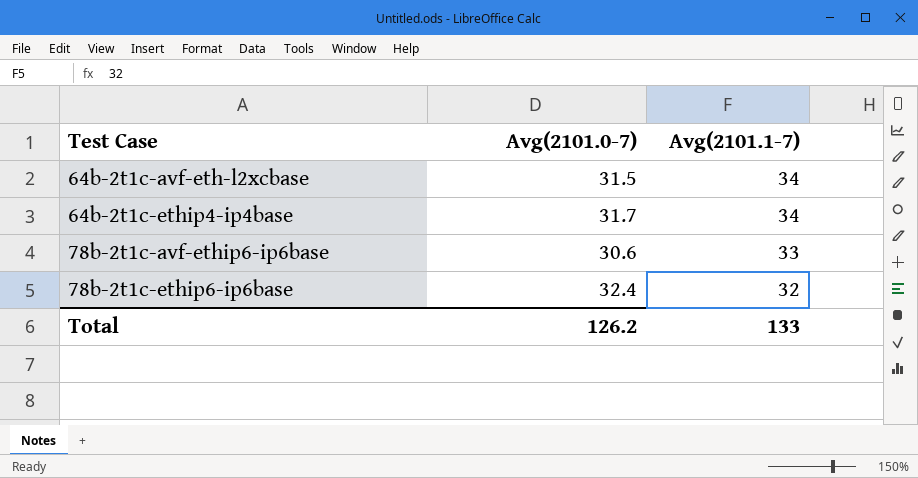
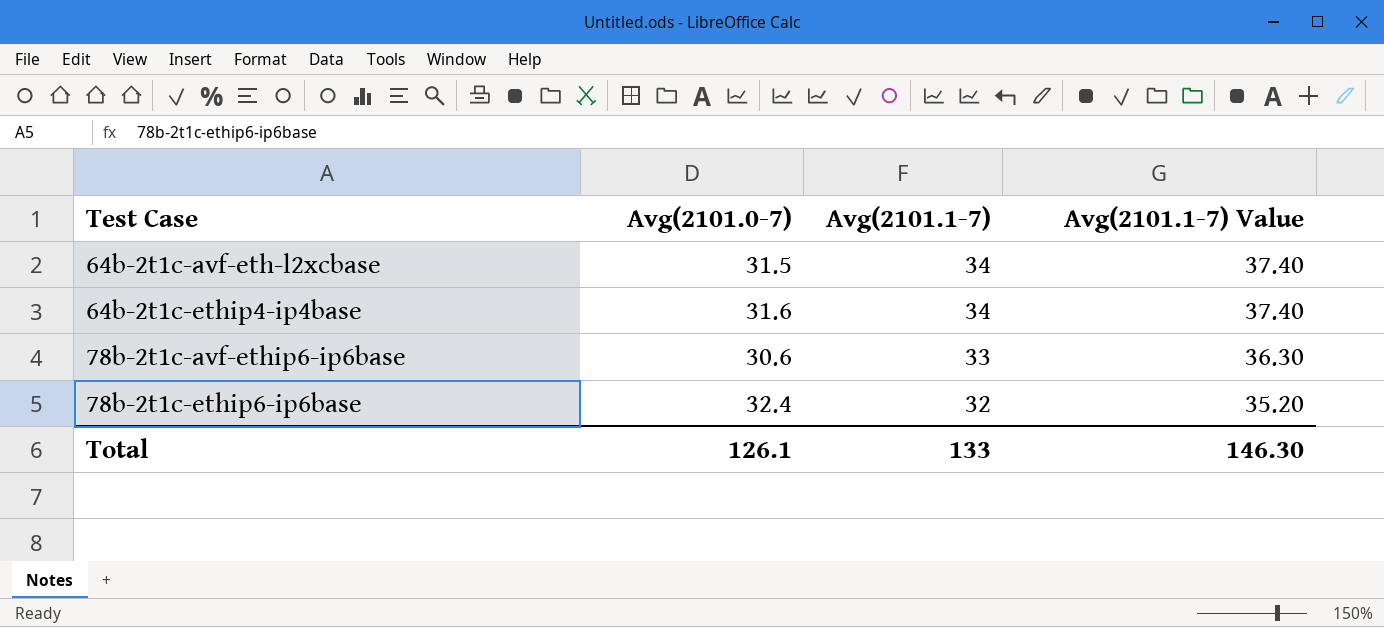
column Avg(2101.1-7) Value | formula: none -> [Avg(2101.1-7)] * 1.1
64b-2t1c-ethip4-ip4base | Avg(2101.0-7): 31.7 -> 31.6
Total | Avg(2101.0-7): 126.2 -> 126.1

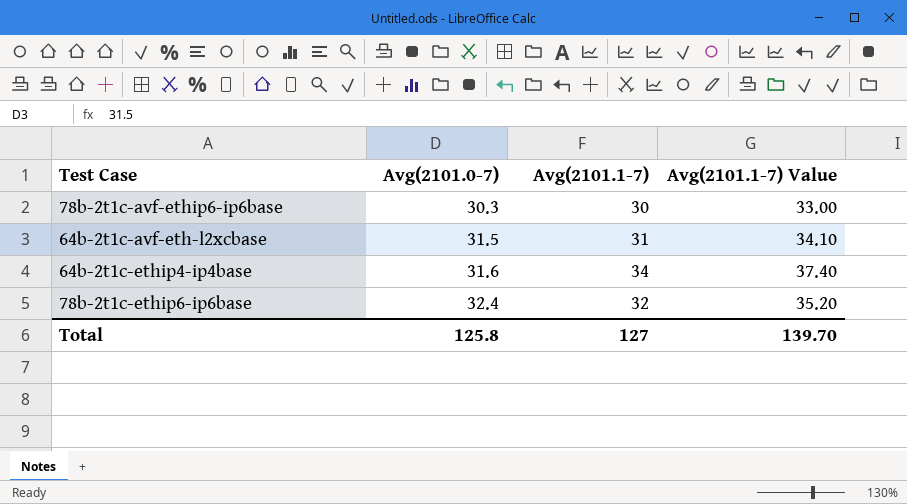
row order: Test Case ascending -> Avg(2101.0-7) ascending
78b-2t1c-avf-ethip6-ip6base | Avg(2101.0-7): 30.6 -> 30.3
78b-2t1c-avf-ethip6-ip6base | Avg(2101.1-7): 33 -> 30
78b-2t1c-avf-ethip6-ip6base | Avg(2101.1-7) Value: 36.30 -> 33.00
64b-2t1c-avf-eth-l2xcbase | Avg(2101.1-7): 34 -> 31
64b-2t1c-avf-eth-l2xcbase | Avg(2101.1-7) Value: 37.40 -> 34.10
Total | Avg(2101.0-7): 126.1 -> 125.8
Total | Avg(2101.1-7): 133 -> 127
Total | Avg(2101.1-7) Value: 146.30 -> 139.70

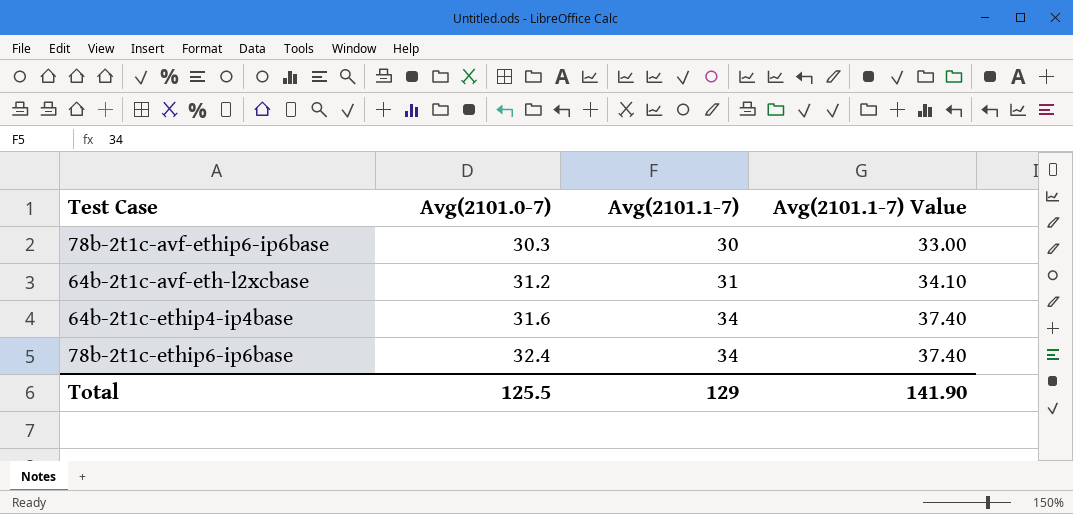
64b-2t1c-avf-eth-l2xcbase | Avg(2101.0-7): 31.5 -> 31.2
78b-2t1c-ethip6-ip6base | Avg(2101.1-7): 32 -> 34
78b-2t1c-ethip6-ip6base | Avg(2101.1-7) Value: 35.20 -> 37.40
Total | Avg(2101.0-7): 125.8 -> 125.5
Total | Avg(2101.1-7): 127 -> 129
Total | Avg(2101.1-7) Value: 139.70 -> 141.90

